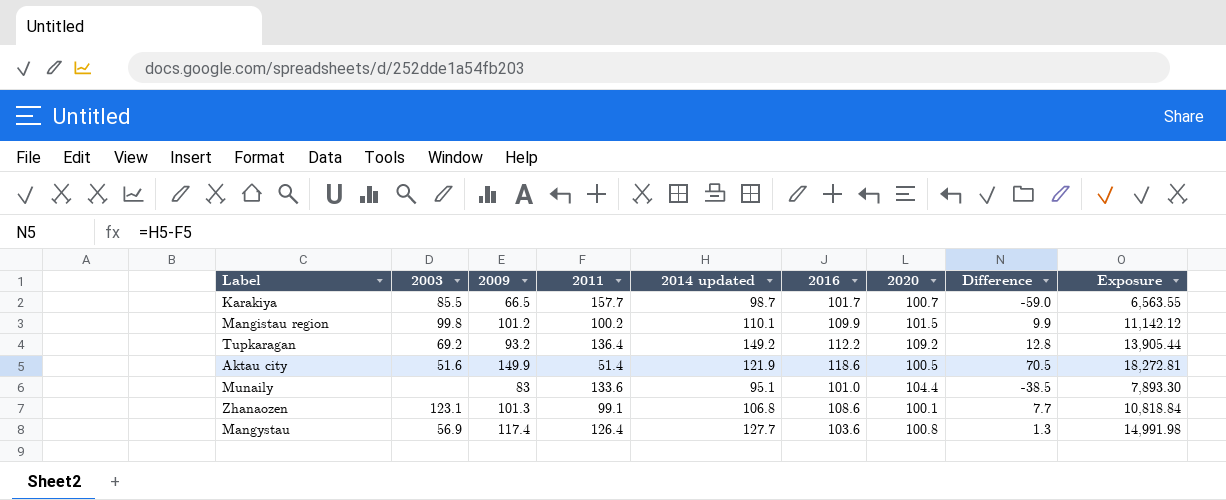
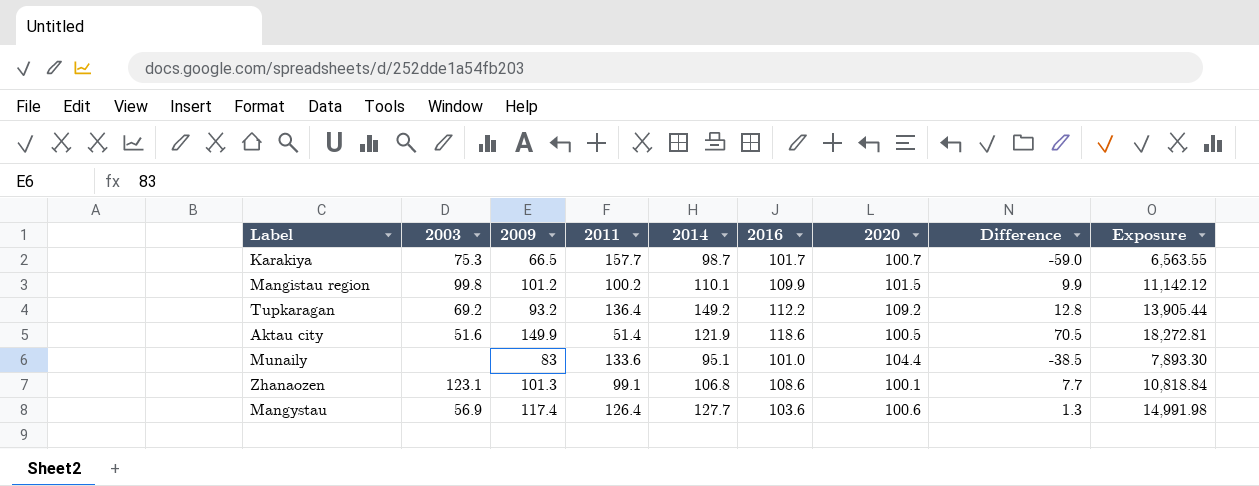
column name: 2014 updated -> 2014
Karakiya | 2003: 85.5 -> 75.3
Mangystau | 2020: 100.8 -> 100.6

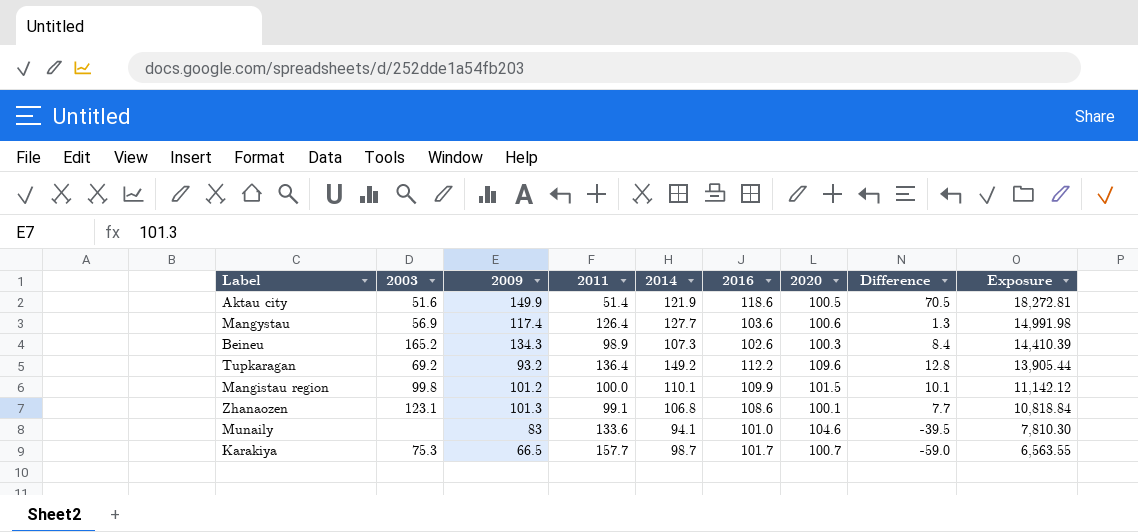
row order: none -> Exposure descending
row Beineu: none -> 165.2 | 134.3 | 98.9 | 107.3 | 102.6 | 100.3 | 8.4 | 14,410.39
Tupkaragan | 2020: 109.2 -> 109.6
Mangistau region | 2011: 100.2 -> 100.0
Mangistau region | Difference: 9.9 -> 10.1
Munaily | 2014: 95.1 -> 94.1
Munaily | 2020: 104.4 -> 104.6
Munaily | Difference: -38.5 -> -39.5
Munaily | Exposure: 7,893.30 -> 7,810.30

